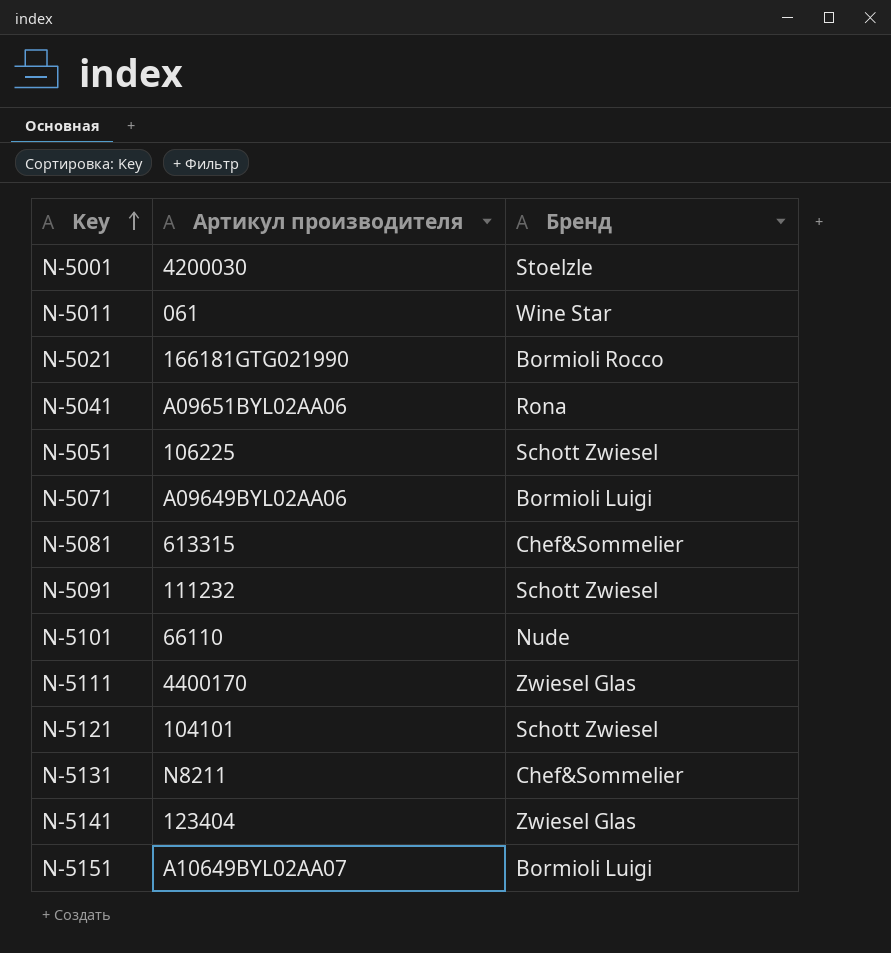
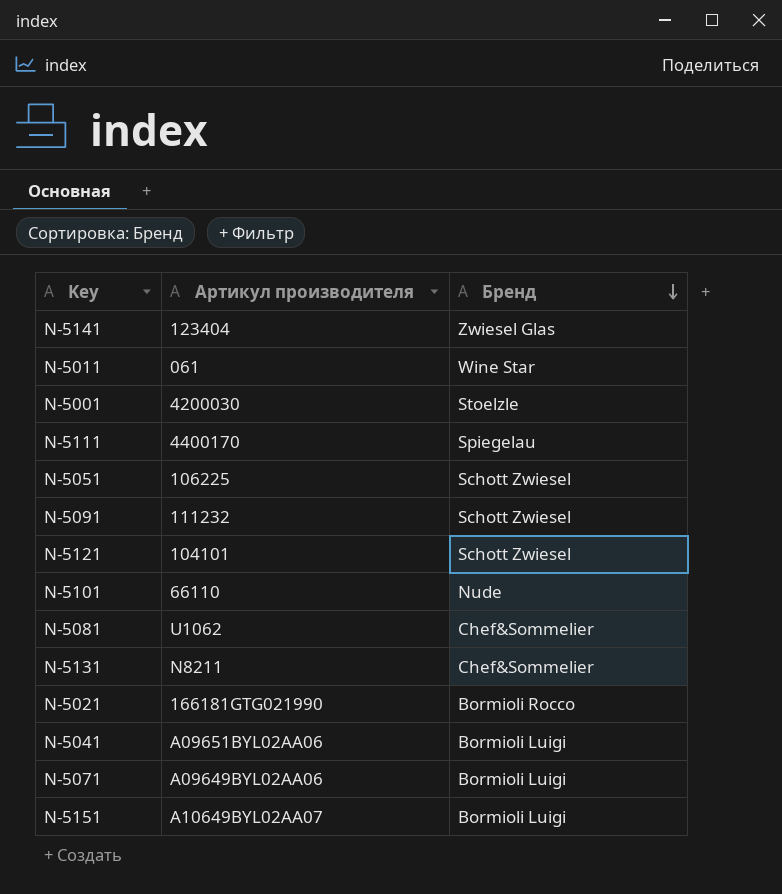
row order: Key ascending -> Бренд descending
N-5111 | Бренд: Zwiesel Glas -> Spiegelau
N-5081 | Артикул производителя: 613315 -> U1062
N-5041 | Бренд: Rona -> Bormioli Luigi

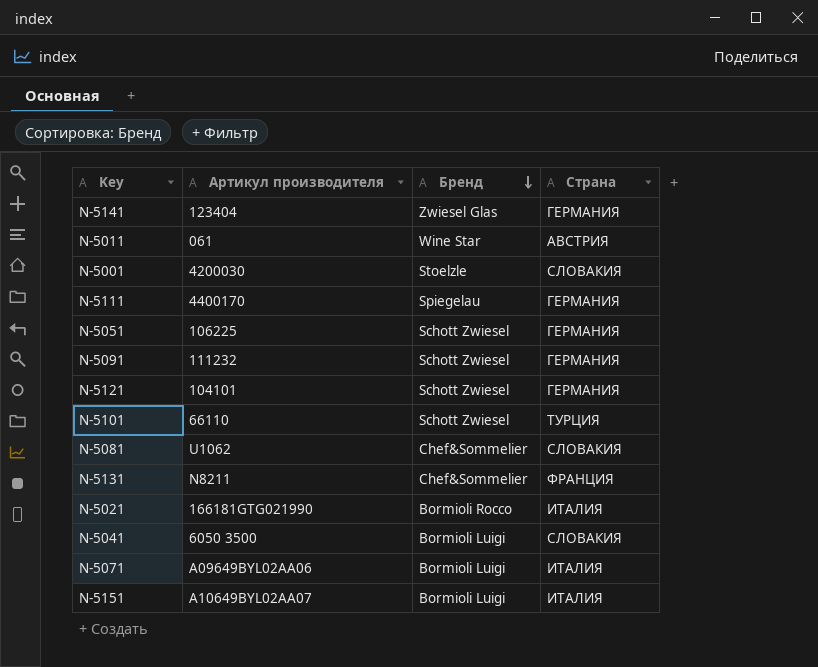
column Страна | position: none -> 4
N-5101 | Бренд: Nude -> Schott Zwiesel
N-5041 | Артикул производителя: A09651BYL02AA06 -> 6050 3500

